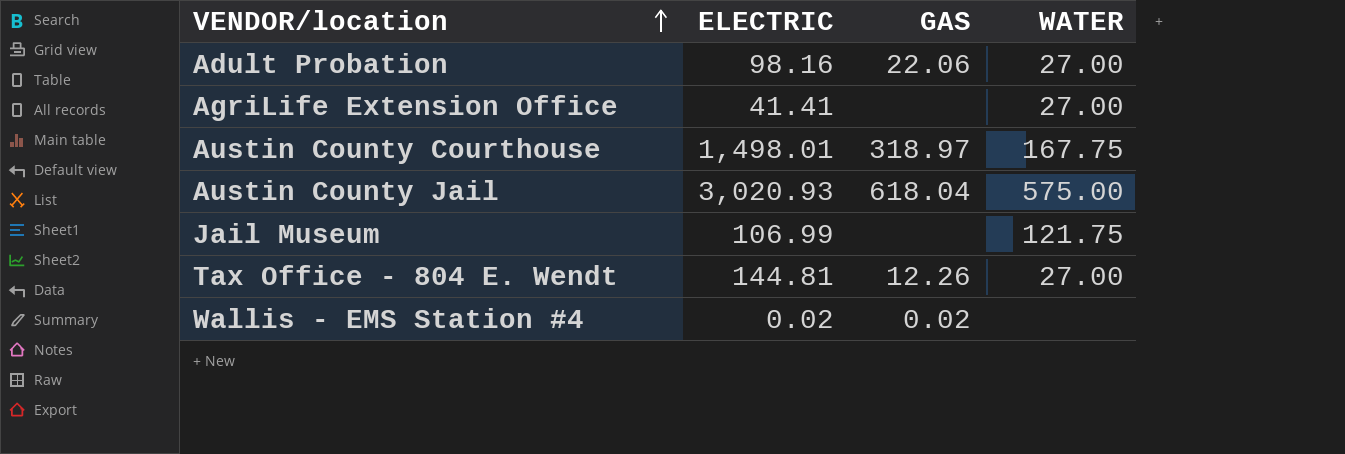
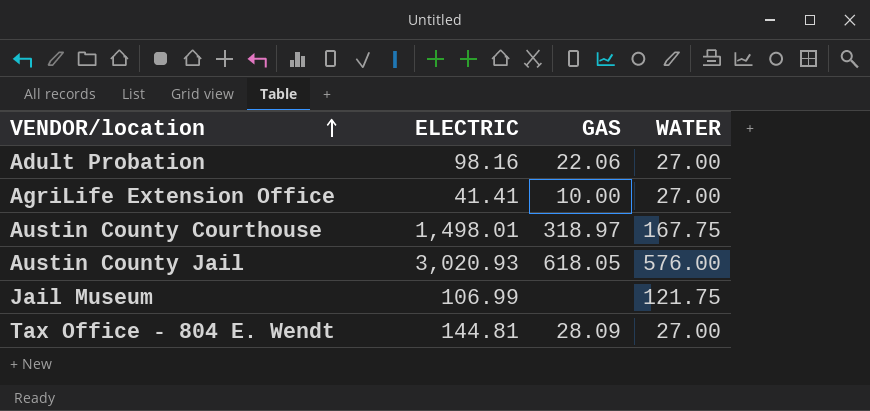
row Wallis - EMS Station #4: 0.02 | 0.02 | none -> none
AgriLife Extension Office | GAS: none -> 10.00
Austin County Jail | GAS: 618.04 -> 618.05
Austin County Jail | WATER: 575.00 -> 576.00
Tax Office - 804 E. Wendt | GAS: 12.26 -> 28.09

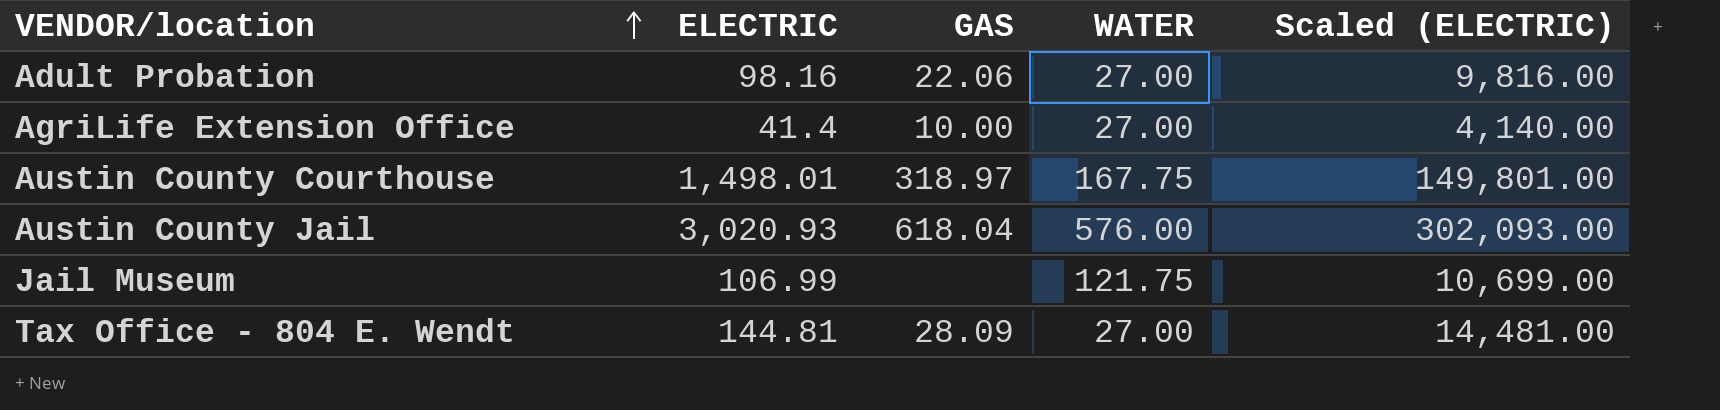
column Scaled (ELECTRIC) | formula: none -> [ELECTRIC] * 100
AgriLife Extension Office | ELECTRIC: 41.41 -> 41.4
Austin County Jail | GAS: 618.05 -> 618.04

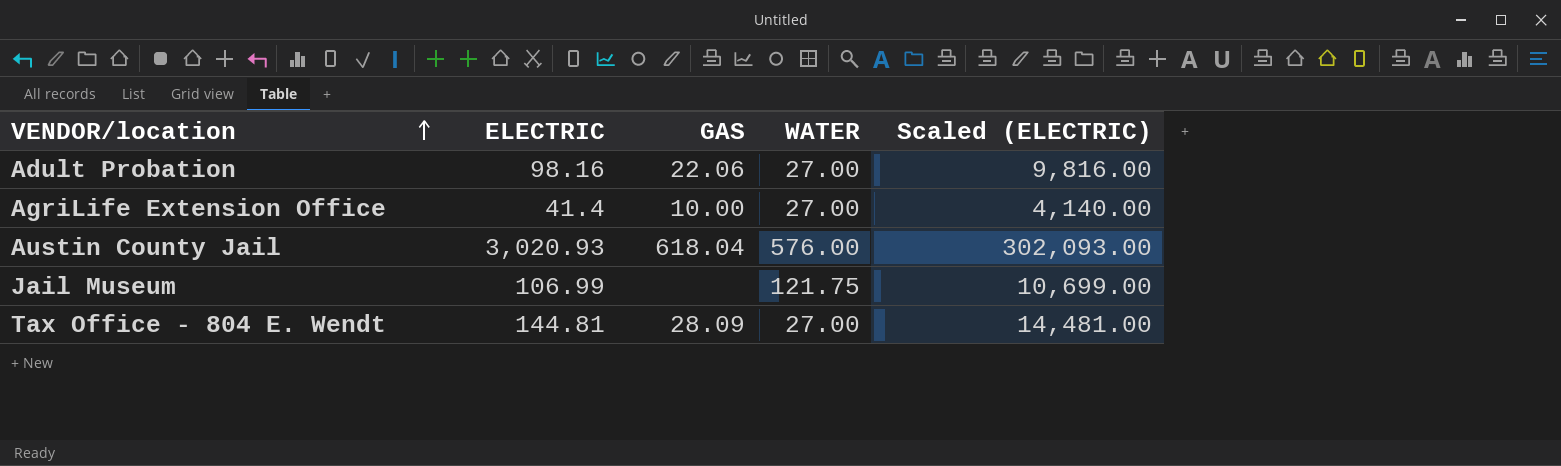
row Austin County Courthouse: 1,498.01 | 318.97 | 167.75 | 149,801.00 -> none

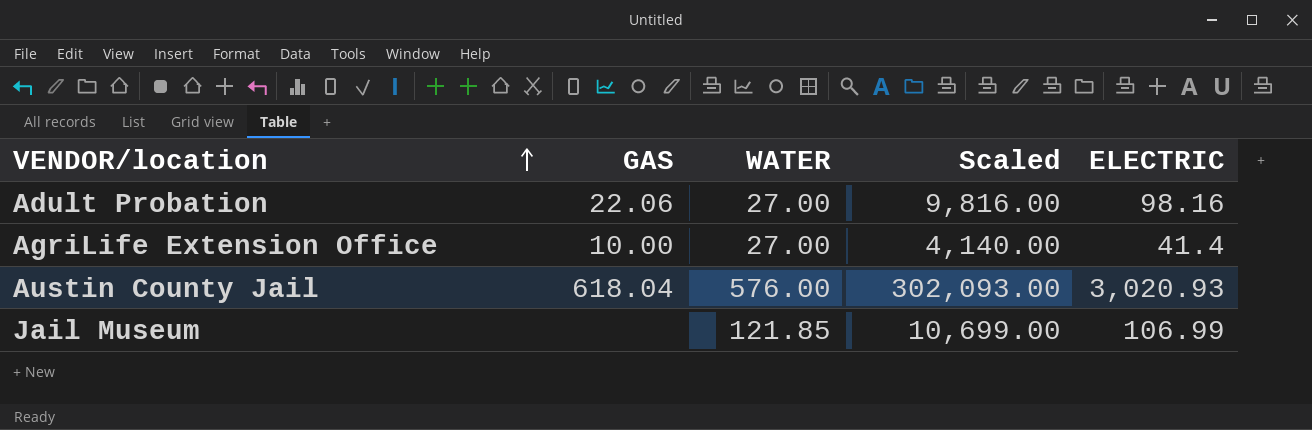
column name: Scaled (ELECTRIC) -> Scaled
column ELECTRIC | position: 2 -> 5
row Tax Office - 804 E. Wendt: 144.81 | 28.09 | 27.00 | 14,481.00 -> none
Jail Museum | WATER: 121.75 -> 121.85

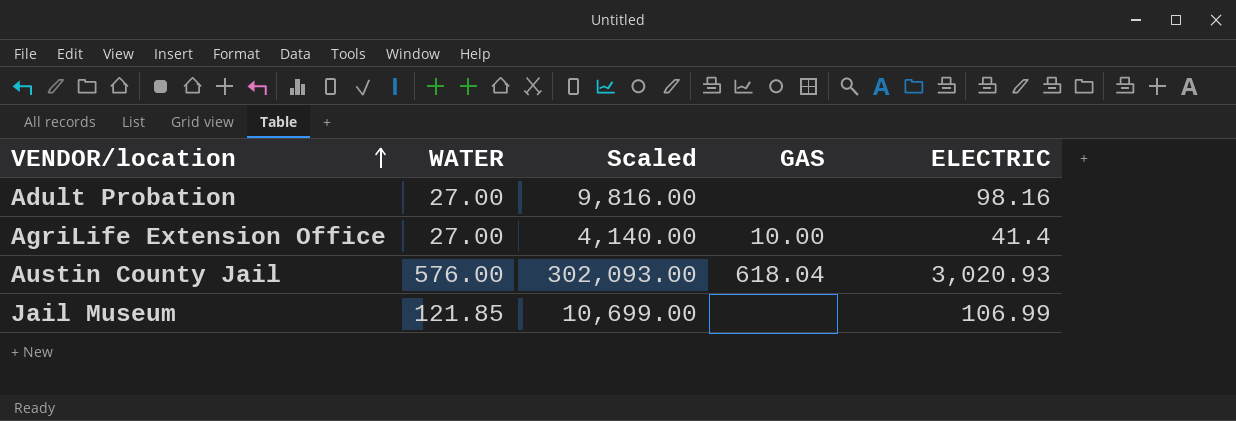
column GAS | position: 2 -> 4
Adult Probation | GAS: 22.06 -> none

